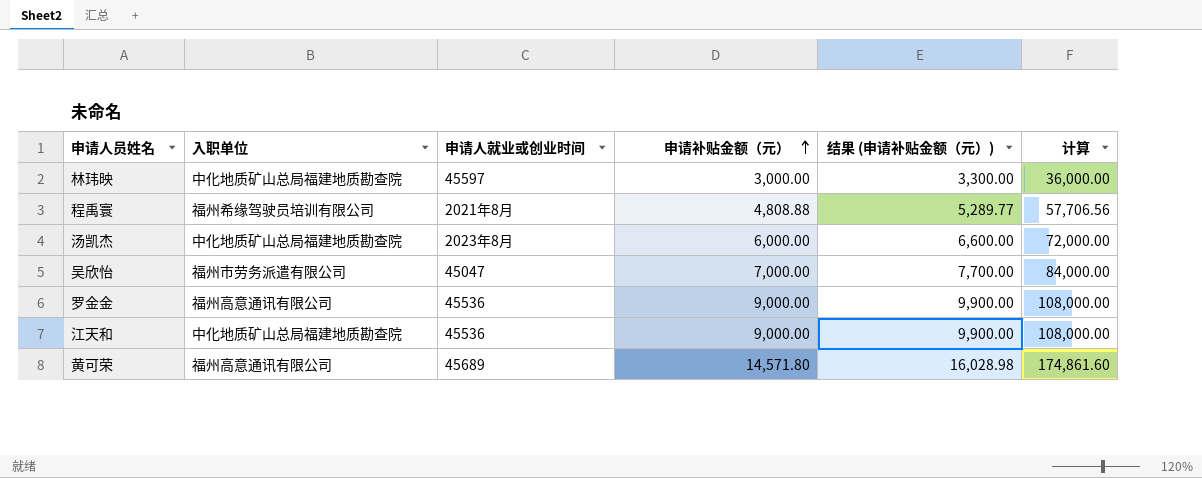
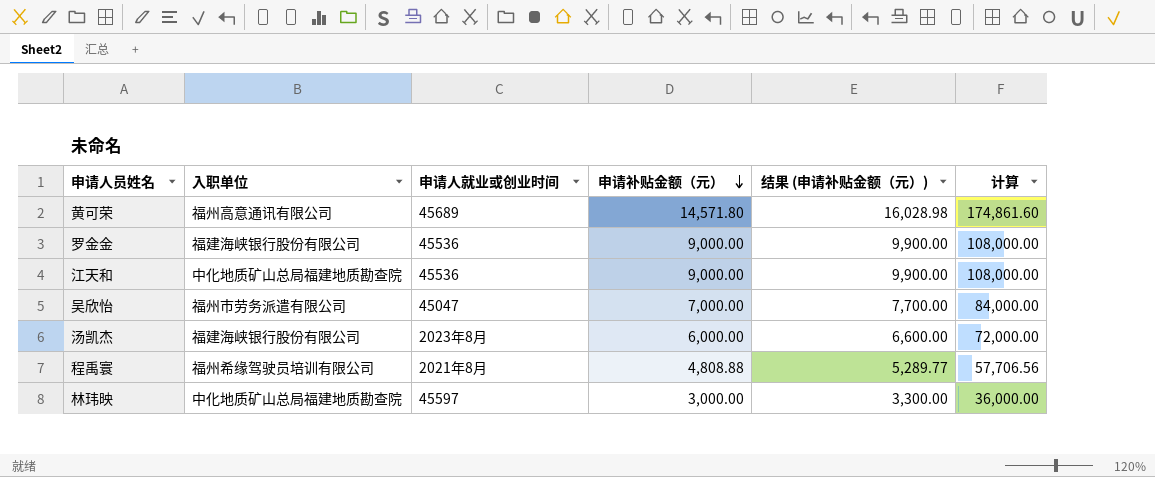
row order: 申请补贴金额（元） ascending -> 申请补贴金额（元） descending
罗金金 | 入职单位: 福州高意通讯有限公司 -> 福建海峡银行股份有限公司
汤凯杰 | 入职单位: 中化地质矿山总局福建地质勘查院 -> 福建海峡银行股份有限公司

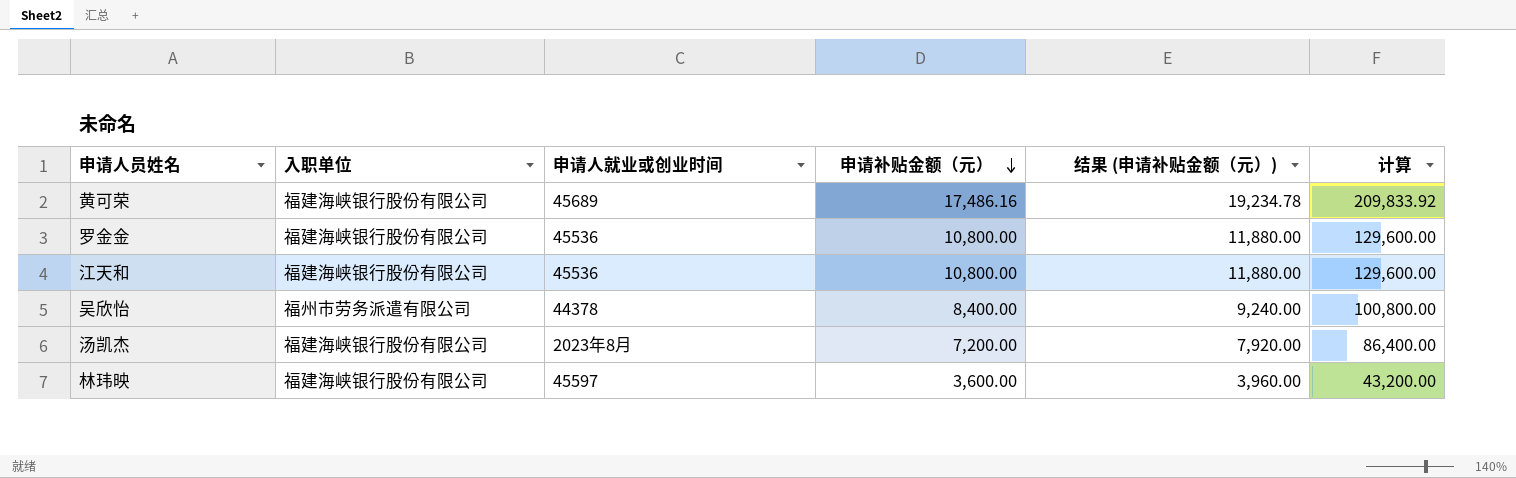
row 程禹寰: 福州希缘驾驶员培训有限公司 | 2021年8月 | 4,808.88 | 5,289.77 | 57,706.56 -> none
黄可荣 | 入职单位: 福州高意通讯有限公司 -> 福建海峡银行股份有限公司
黄可荣 | 申请补贴金额（元）: 14,571.80 -> 17,486.16
黄可荣 | 结果 (申请补贴金额（元）): 16,028.98 -> 19,234.78
黄可荣 | 计算: 174,861.60 -> 209,833.92
罗金金 | 申请补贴金额（元）: 9,000.00 -> 10,800.00
罗金金 | 结果 (申请补贴金额（元）): 9,900.00 -> 11,880.00
罗金金 | 计算: 108,000.00 -> 129,600.00
江天和 | 入职单位: 中化地质矿山总局福建地质勘查院 -> 福建海峡银行股份有限公司
江天和 | 申请补贴金额（元）: 9,000.00 -> 10,800.00
江天和 | 结果 (申请补贴金额（元）): 9,900.00 -> 11,880.00
江天和 | 计算: 108,000.00 -> 129,600.00
吴欣怡 | 申请人就业或创业时间: 45047 -> 44378
吴欣怡 | 申请补贴金额（元）: 7,000.00 -> 8,400.00
吴欣怡 | 结果 (申请补贴金额（元）): 7,700.00 -> 9,240.00
吴欣怡 | 计算: 84,000.00 -> 100,800.00
汤凯杰 | 申请补贴金额（元）: 6,000.00 -> 7,200.00
汤凯杰 | 结果 (申请补贴金额（元）): 6,600.00 -> 7,920.00
汤凯杰 | 计算: 72,000.00 -> 86,400.00
林玮映 | 入职单位: 中化地质矿山总局福建地质勘查院 -> 福建海峡银行股份有限公司
林玮映 | 申请补贴金额（元）: 3,000.00 -> 3,600.00
林玮映 | 结果 (申请补贴金额（元）): 3,300.00 -> 3,960.00
林玮映 | 计算: 36,000.00 -> 43,200.00

